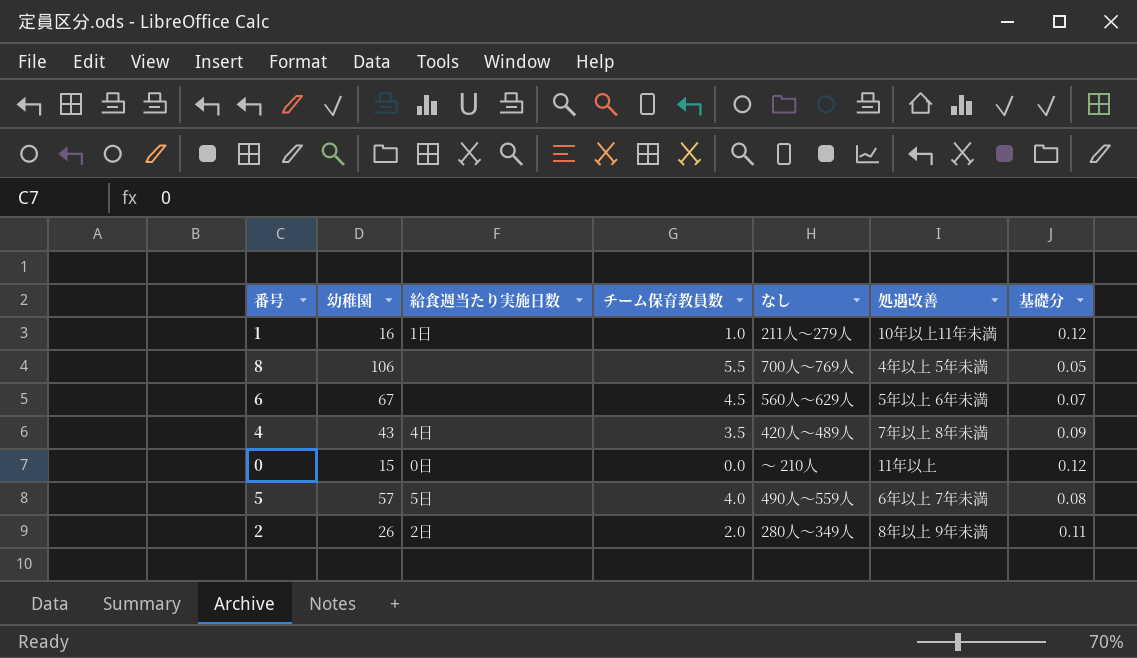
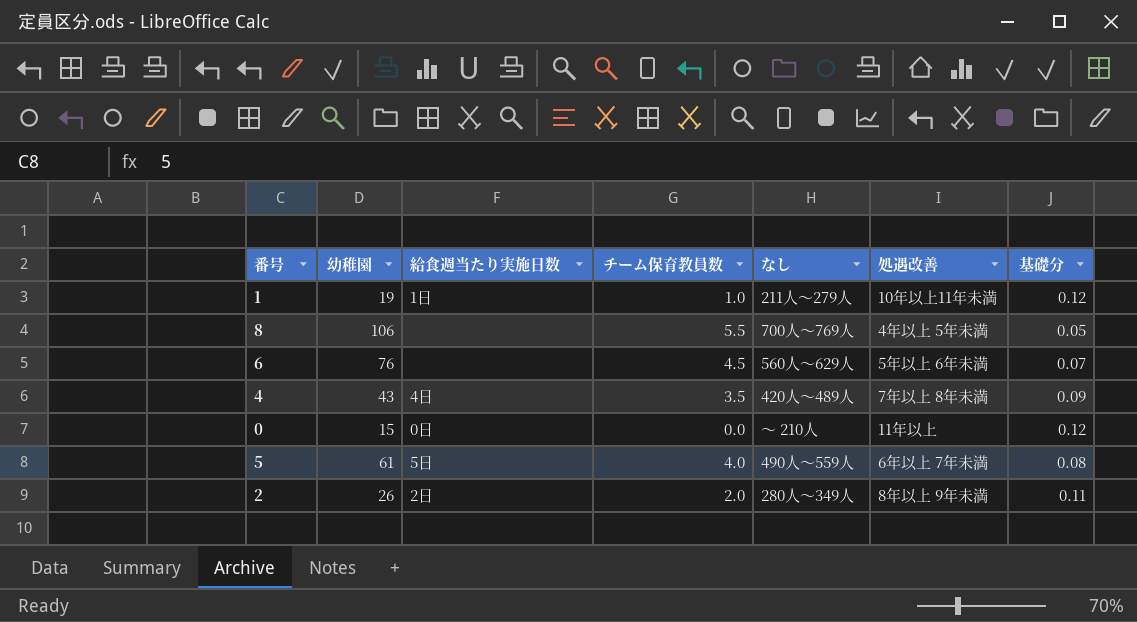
1 | 幼稚園: 16 -> 19
6 | 幼稚園: 67 -> 76
5 | 幼稚園: 57 -> 61

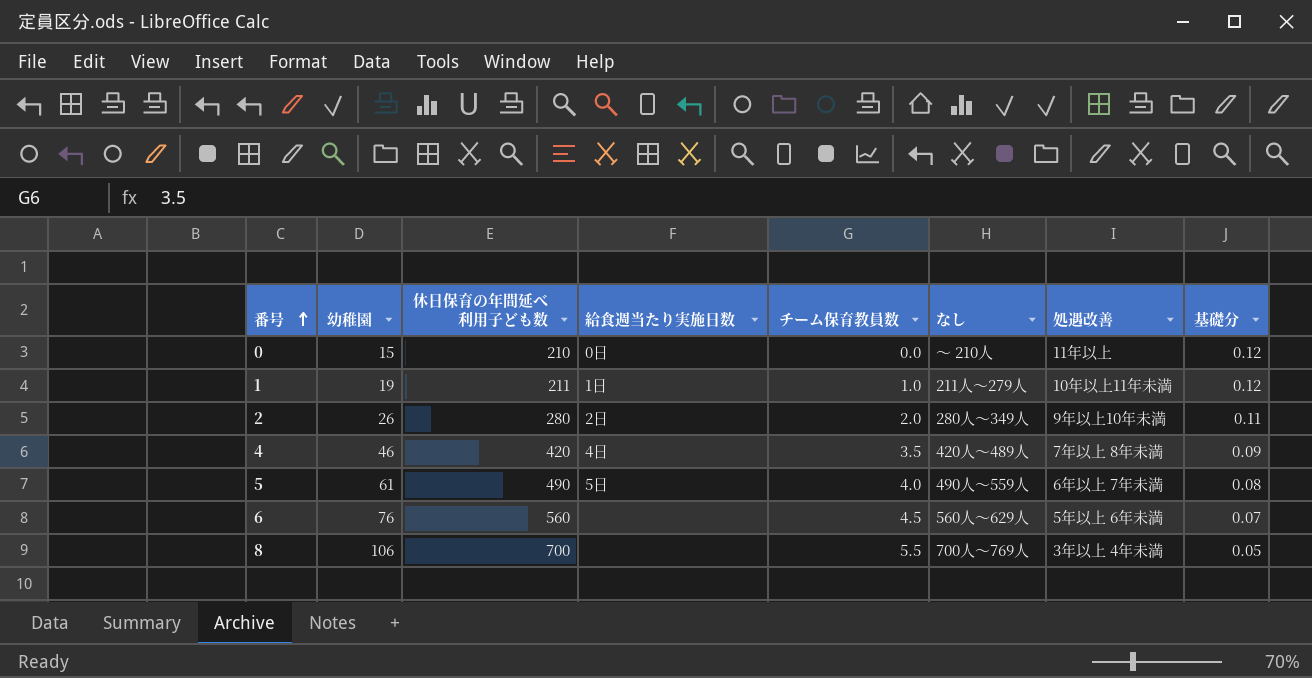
row order: none -> 番号 ascending
column 休日保育の年間延べ利用子ども数 | position: none -> 3
2 | 処遇改善: 8年以上 9年未満 -> 9年以上10年未満
4 | 幼稚園: 43 -> 46
8 | 処遇改善: 4年以上 5年未満 -> 3年以上 4年未満

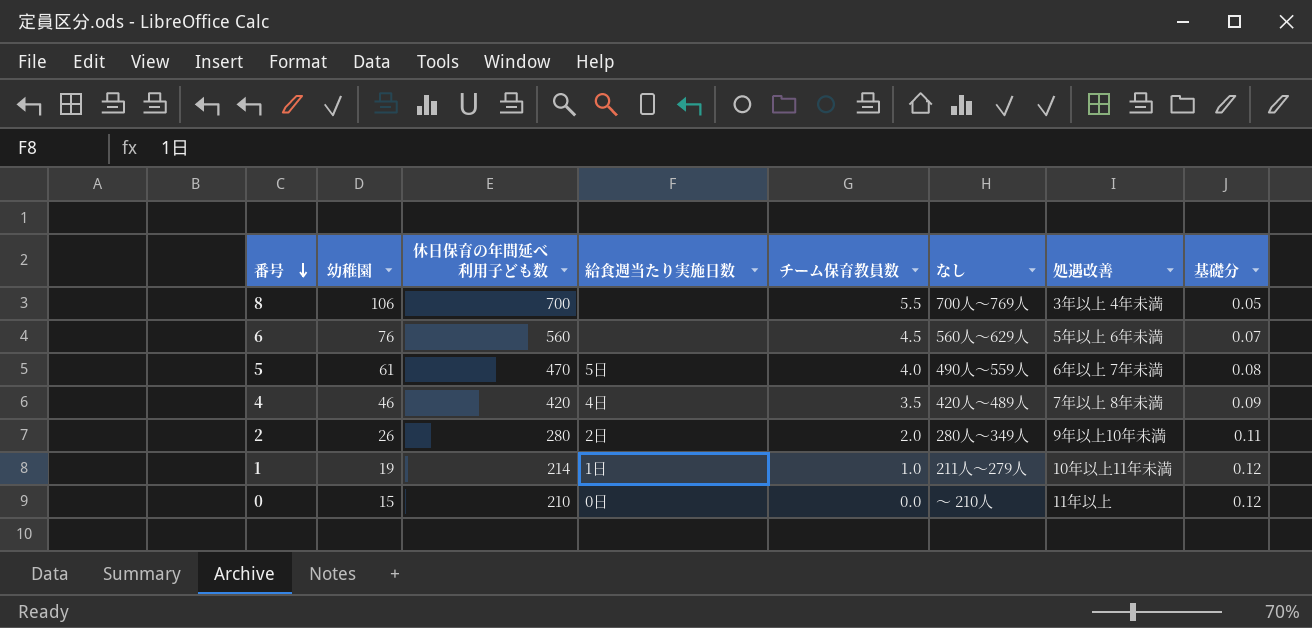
row order: 番号 ascending -> 番号 descending
5 | 休日保育の年間延べ利用子ども数: 490 -> 470
1 | 休日保育の年間延べ利用子ども数: 211 -> 214

